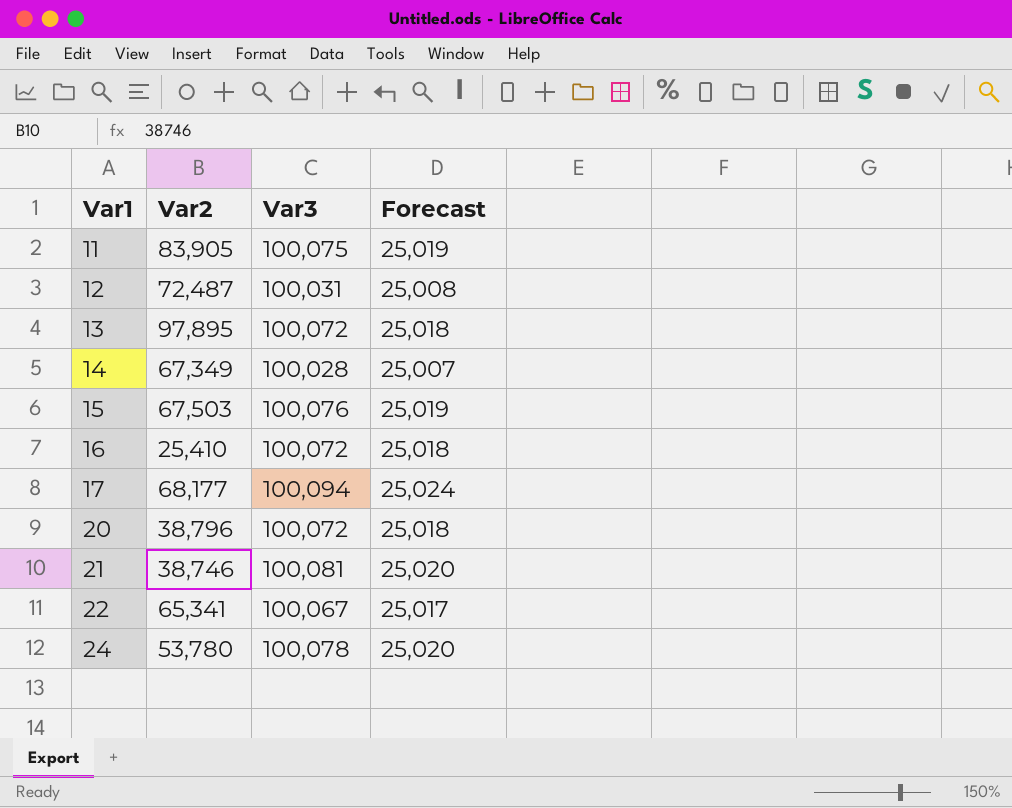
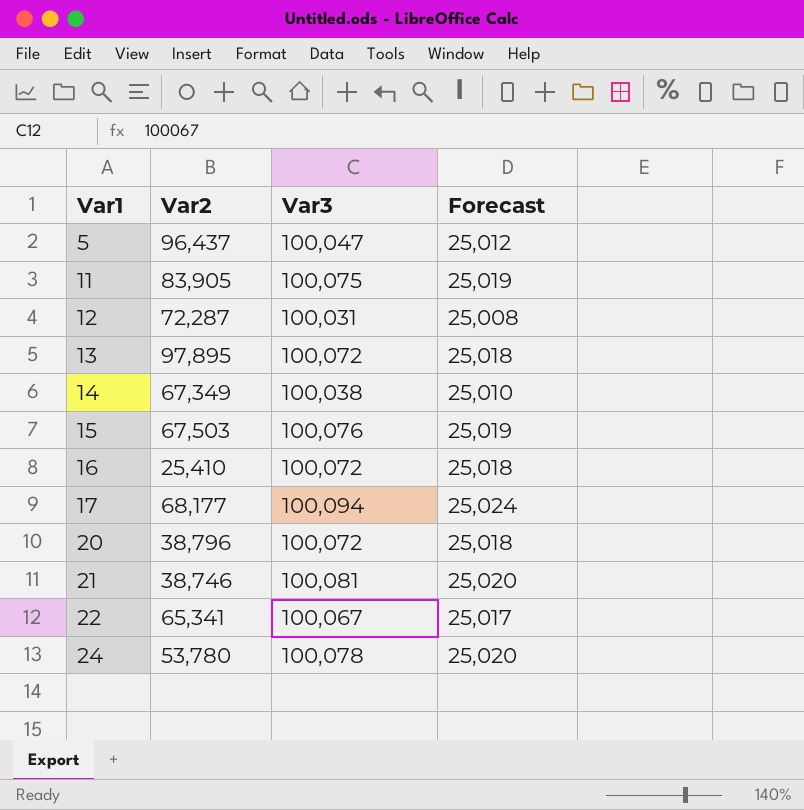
row 5: none -> 96,437 | 100,047 | 25,012
12 | Var2: 72,487 -> 72,287
14 | Var3: 100,028 -> 100,038
14 | Forecast: 25,007 -> 25,010

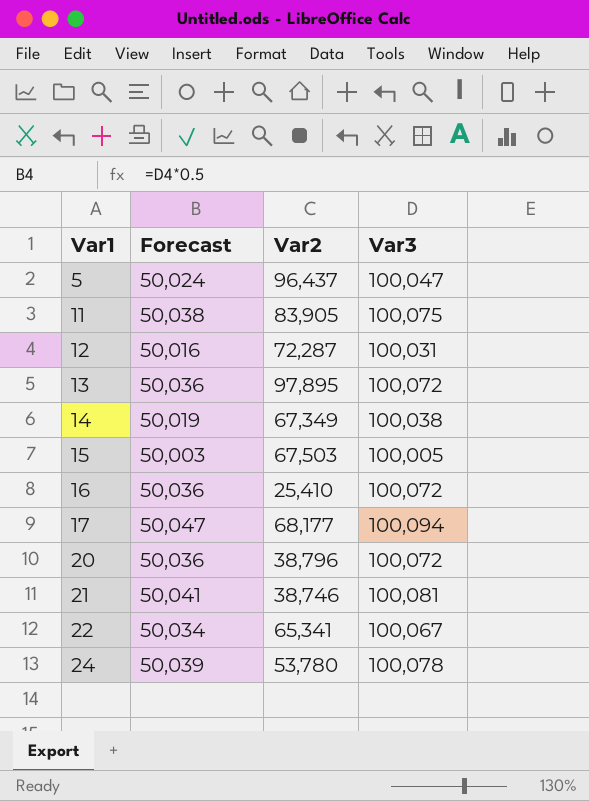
column Forecast | formula: [Var3] * 0.25 -> [Var3] * 0.5
column Forecast | position: 4 -> 2
15 | Var3: 100,076 -> 100,005

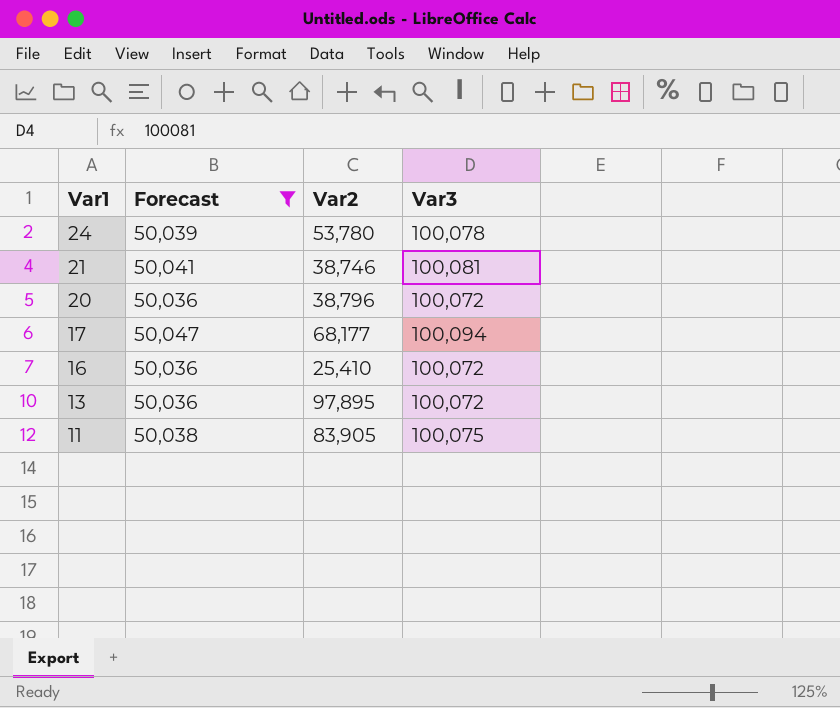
filter: none -> Forecast >= 50,036
row order: Var1 ascending -> Var1 descending

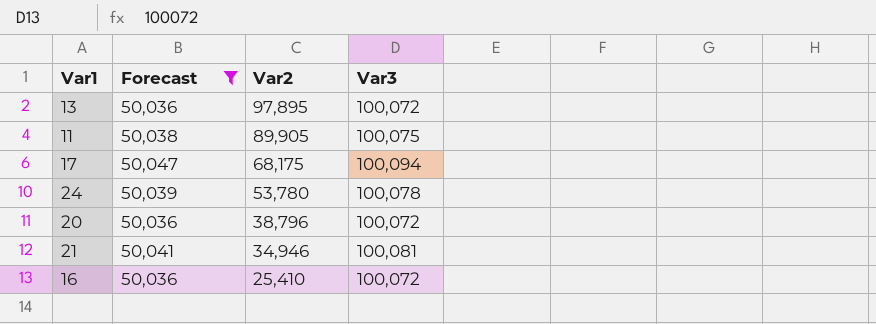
row order: Var1 descending -> Var2 descending
11 | Var2: 83,905 -> 89,905
17 | Var2: 68,177 -> 68,175
21 | Var2: 38,746 -> 34,946

